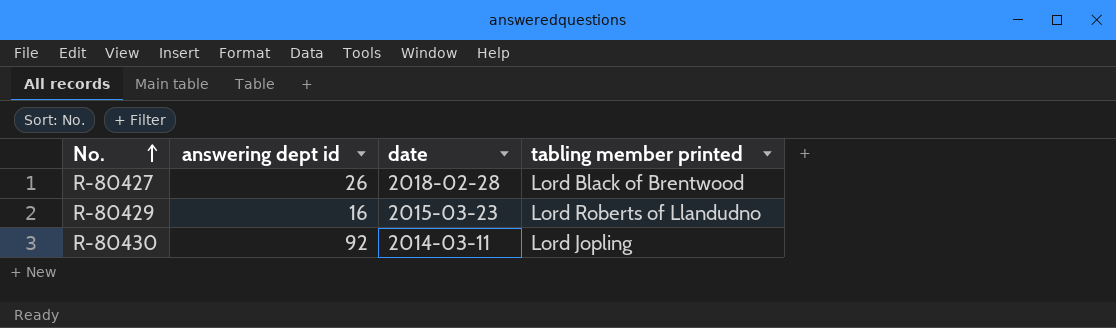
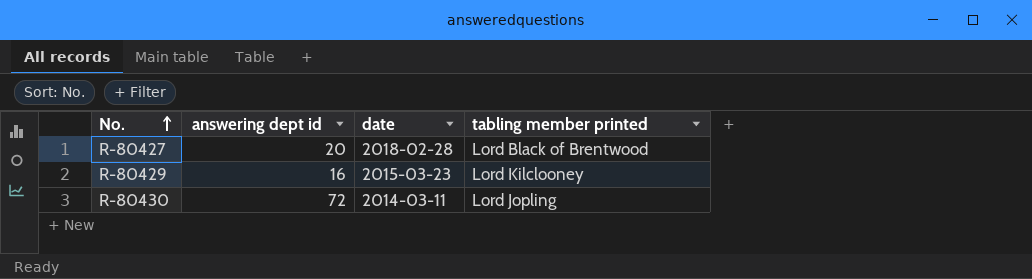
R-80427 | answering dept id: 26 -> 20
R-80429 | tabling member printed: Lord Roberts of Llandudno -> Lord Kilclooney
R-80430 | answering dept id: 92 -> 72

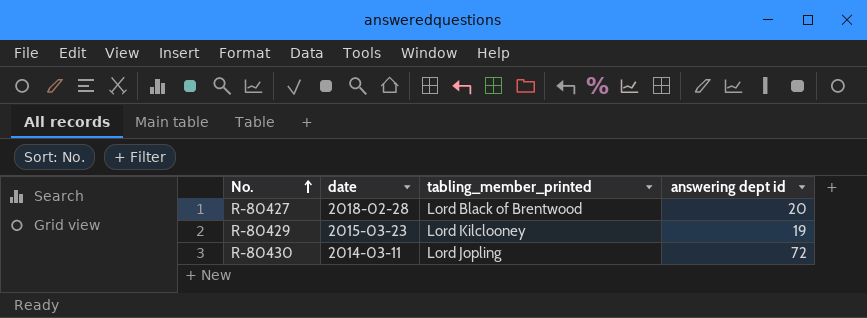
column name: tabling member printed -> tabling_member_printed
column answering dept id | position: 2 -> 4
R-80429 | answering dept id: 16 -> 19

